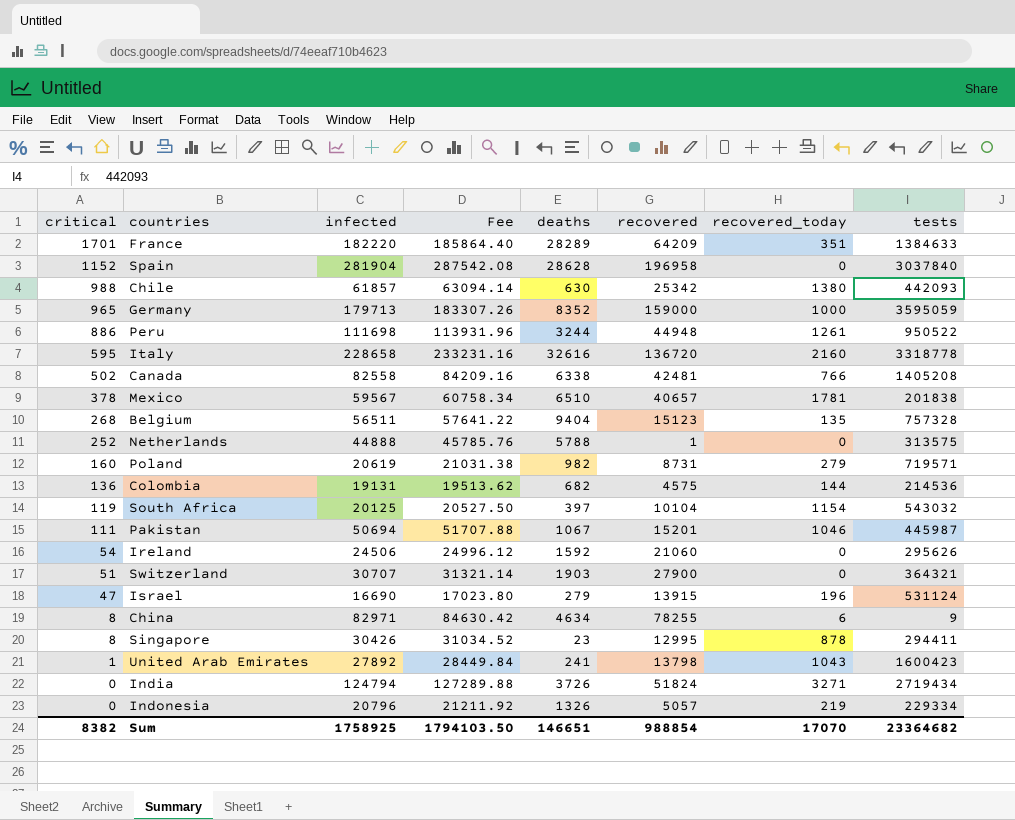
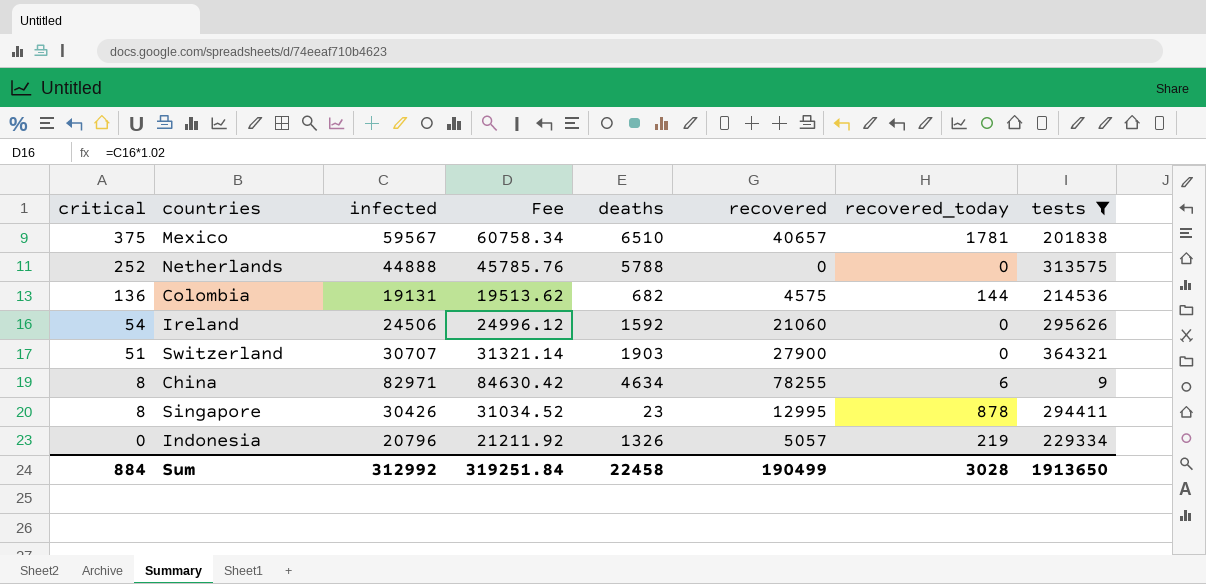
filter: none -> tests <= 364321
Mexico | critical: 378 -> 375
Netherlands | recovered: 1 -> 0
Sum | critical: 8382 -> 884
Sum | infected: 1758925 -> 312992
Sum | Fee: 1794103.50 -> 319251.84
Sum | deaths: 146651 -> 22458
Sum | recovered: 988854 -> 190499
Sum | recovered_today: 17070 -> 3028
Sum | tests: 23364682 -> 1913650

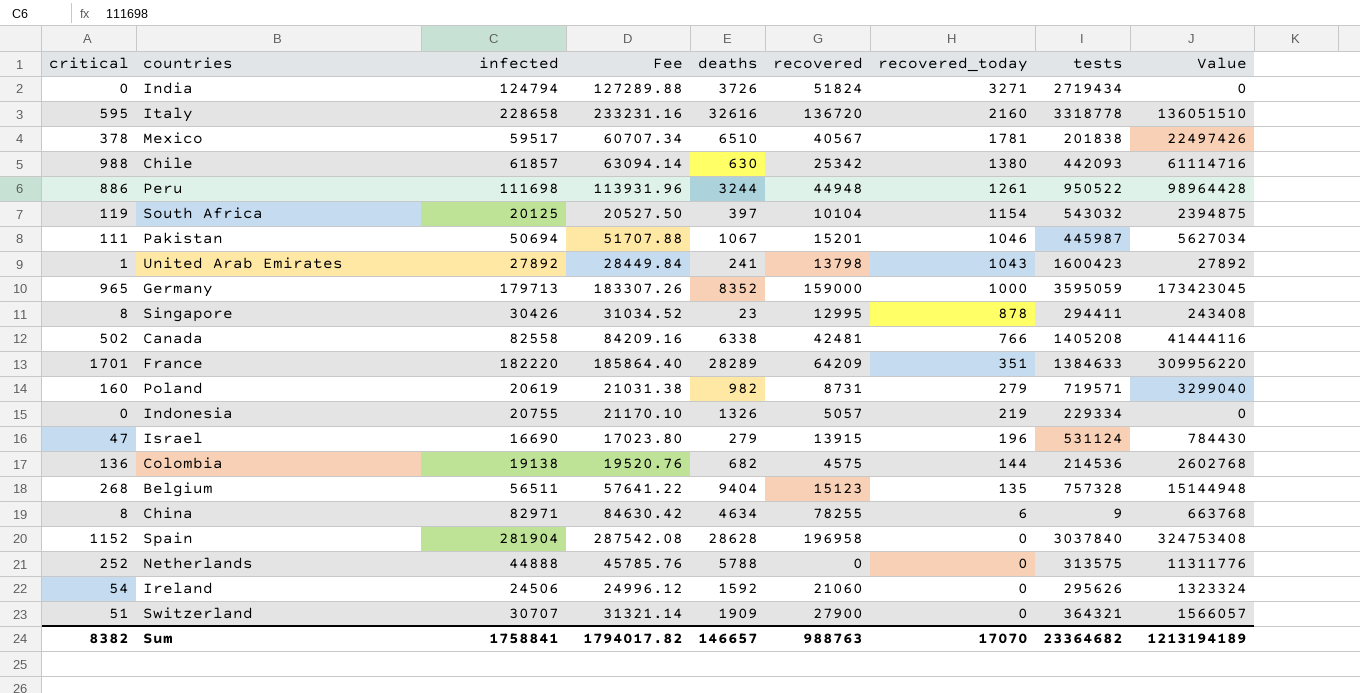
filter: tests <= 364321 -> none
row order: critical descending -> recovered_today descending
column Value | formula: none -> [critical] * [infected]
Mexico | critical: 375 -> 378
Mexico | infected: 59567 -> 59517
Mexico | Fee: 60758.34 -> 60707.34
Mexico | recovered: 40657 -> 40567
Indonesia | infected: 20796 -> 20755
Indonesia | Fee: 21211.92 -> 21170.10
Colombia | infected: 19131 -> 19138
Colombia | Fee: 19513.62 -> 19520.76
Switzerland | deaths: 1903 -> 1909
Sum | critical: 884 -> 8382
Sum | infected: 312992 -> 1758841
Sum | Fee: 319251.84 -> 1794017.82
Sum | deaths: 22458 -> 146657
Sum | recovered: 190499 -> 988763
Sum | recovered_today: 3028 -> 17070
Sum | tests: 1913650 -> 23364682

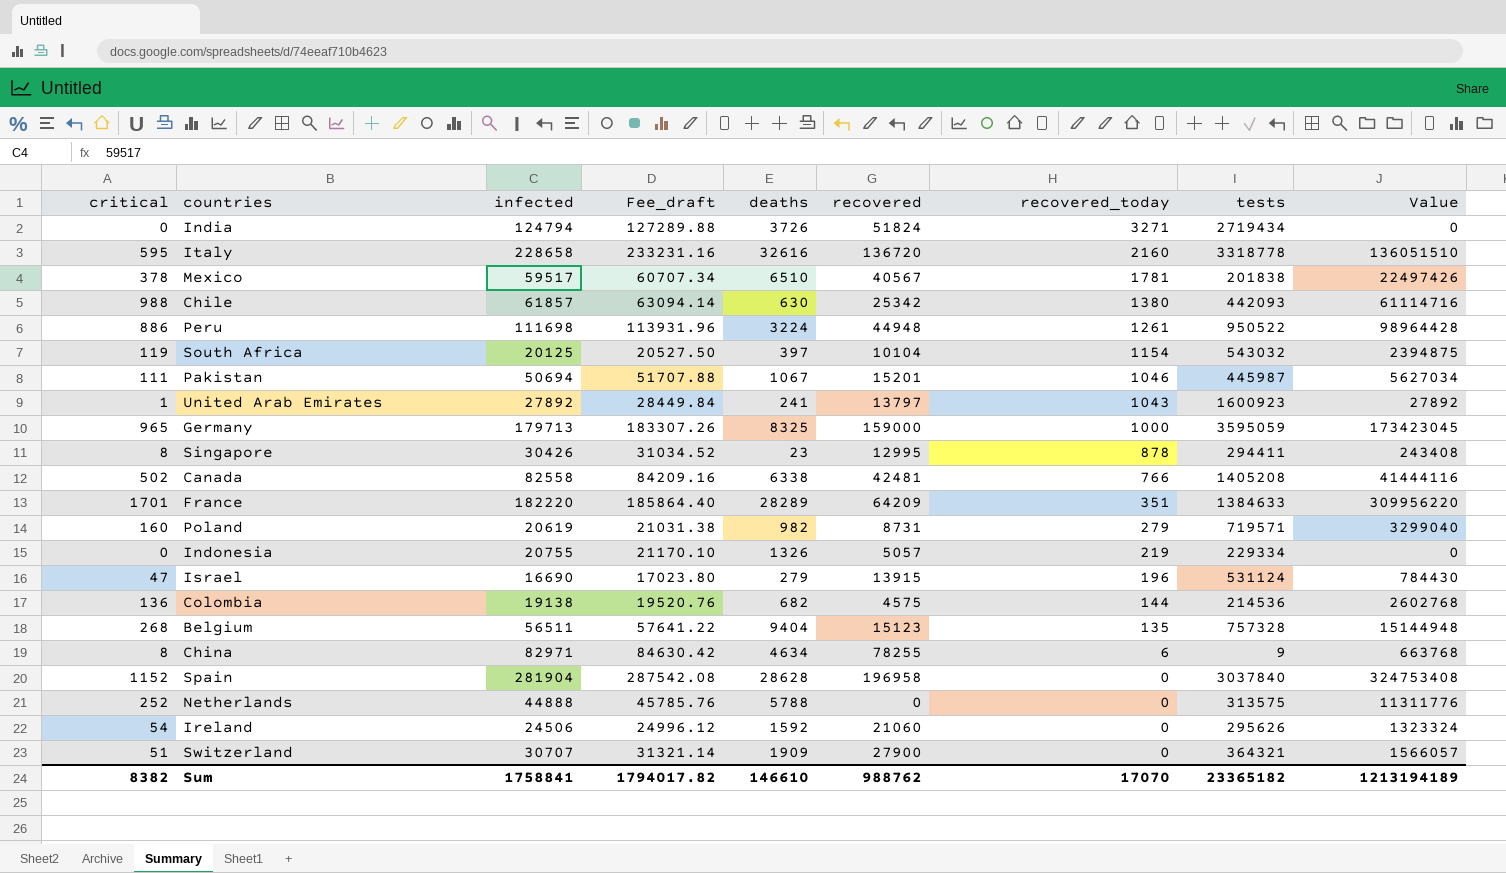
column name: Fee -> Fee_draft
Peru | deaths: 3244 -> 3224
United Arab Emirates | recovered: 13798 -> 13797
United Arab Emirates | tests: 1600423 -> 1600923
Germany | deaths: 8352 -> 8325
Sum | deaths: 146657 -> 146610
Sum | recovered: 988763 -> 988762
Sum | tests: 23364682 -> 23365182

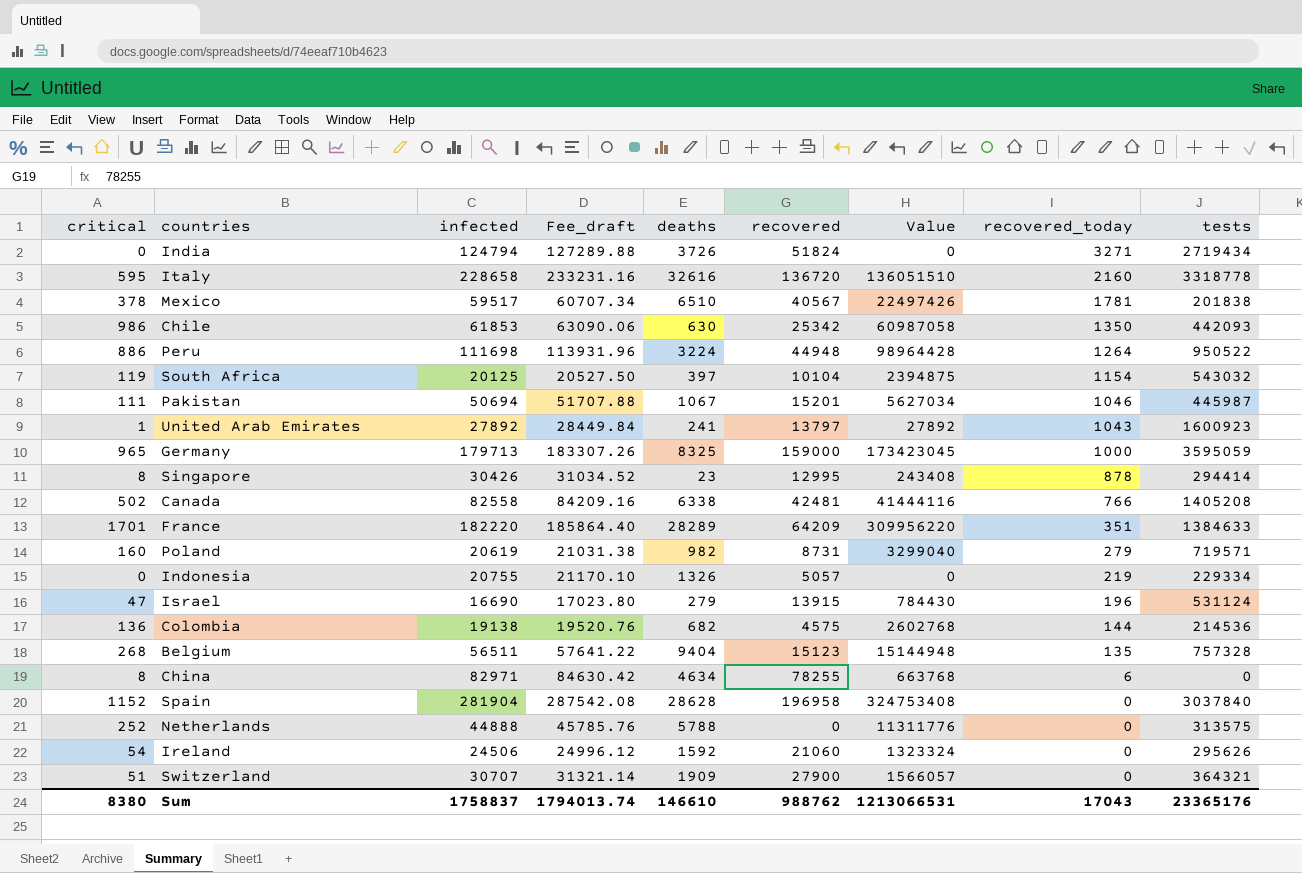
column Value | position: 9 -> 7
Chile | critical: 988 -> 986
Chile | infected: 61857 -> 61853
Chile | Fee_draft: 63094.14 -> 63090.06
Chile | Value: 61114716 -> 60987058
Chile | recovered_today: 1380 -> 1350
Peru | recovered_today: 1261 -> 1264
Singapore | tests: 294411 -> 294414
China | tests: 9 -> 0
Sum | critical: 8382 -> 8380
Sum | infected: 1758841 -> 1758837
Sum | Fee_draft: 1794017.82 -> 1794013.74
Sum | Value: 1213194189 -> 1213066531
Sum | recovered_today: 17070 -> 17043
Sum | tests: 23365182 -> 23365176

